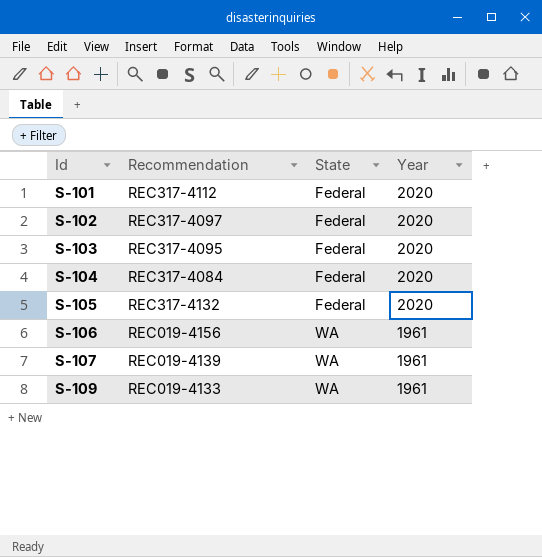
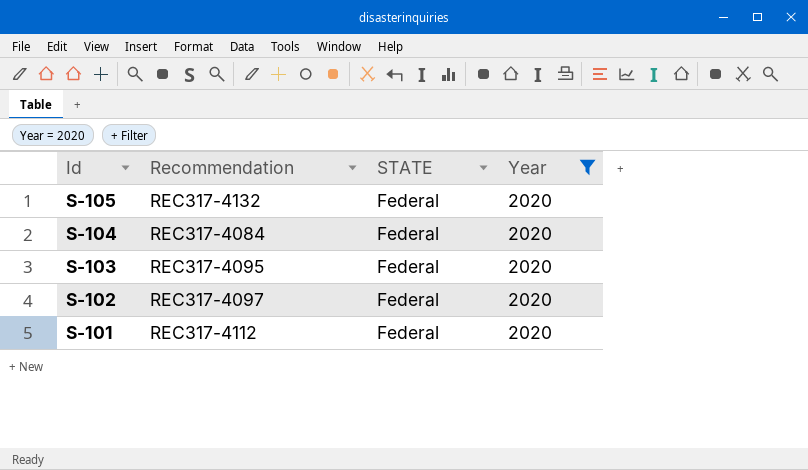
filter: none -> Year = 2020
row order: Id ascending -> Id descending
column name: State -> STATE

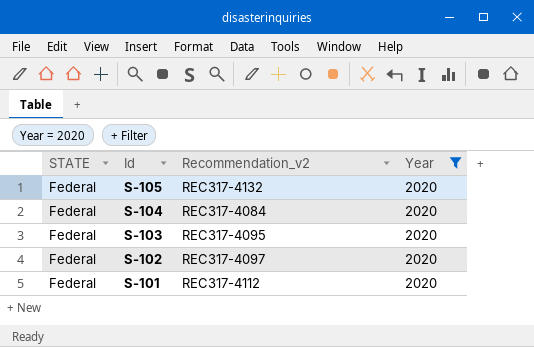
column STATE | position: 3 -> 1
column name: Recommendation -> Recommendation_v2

